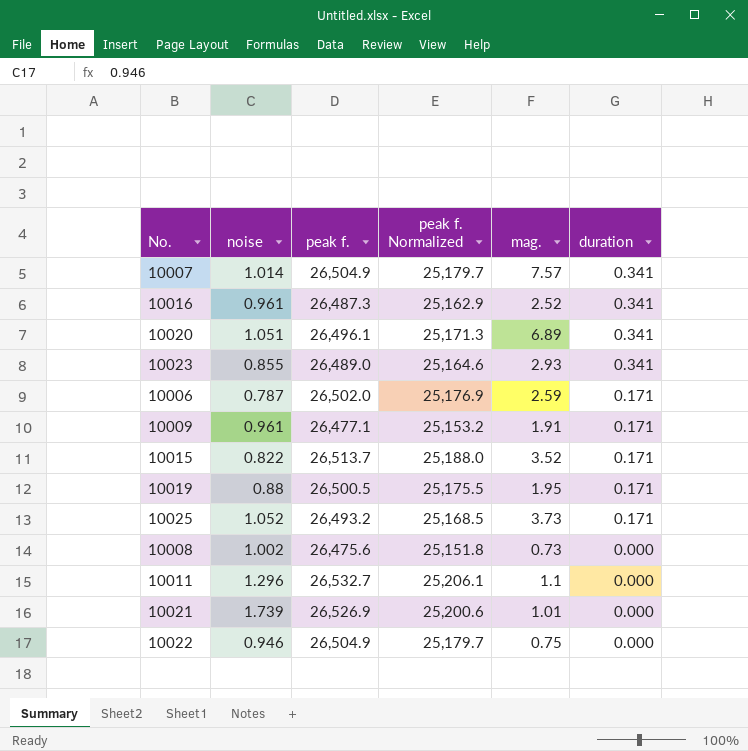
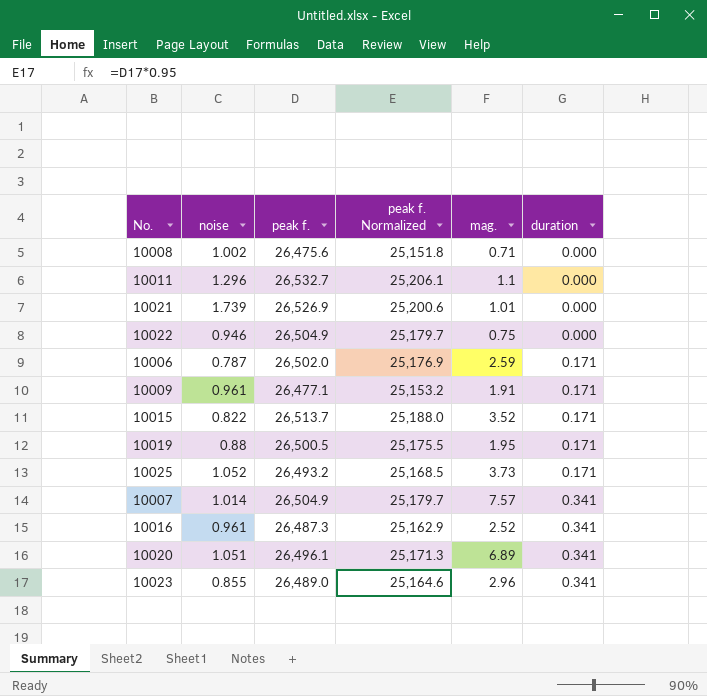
row order: duration descending -> duration ascending
10008 | mag.: 0.73 -> 0.71
10023 | mag.: 2.93 -> 2.96

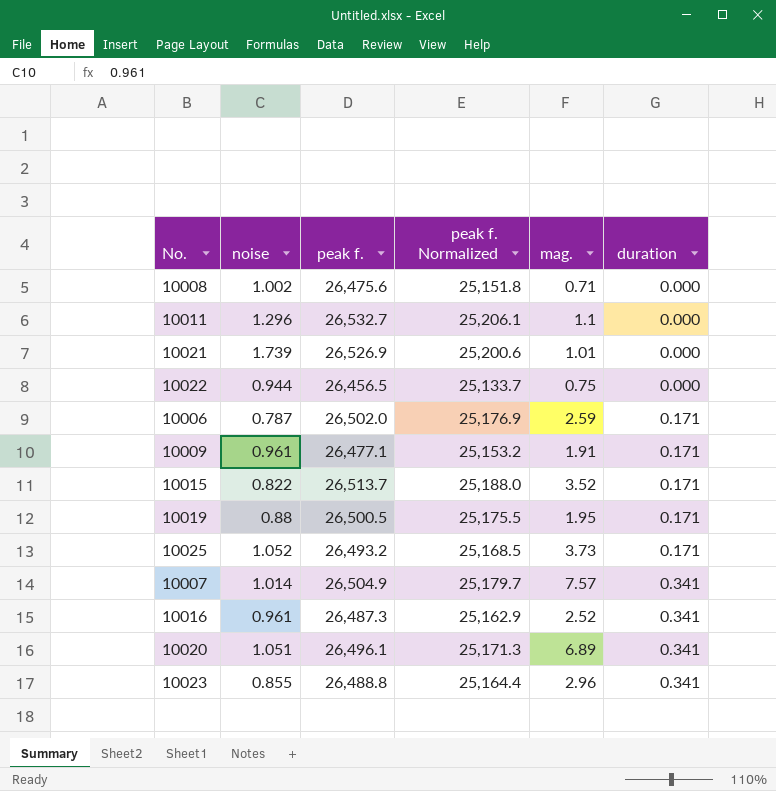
10022 | noise: 0.946 -> 0.944
10022 | peak f.: 26,504.9 -> 26,456.5
10022 | peak f. Normalized: 25,179.7 -> 25,133.7
10023 | peak f.: 26,489.0 -> 26,488.8
10023 | peak f. Normalized: 25,164.6 -> 25,164.4

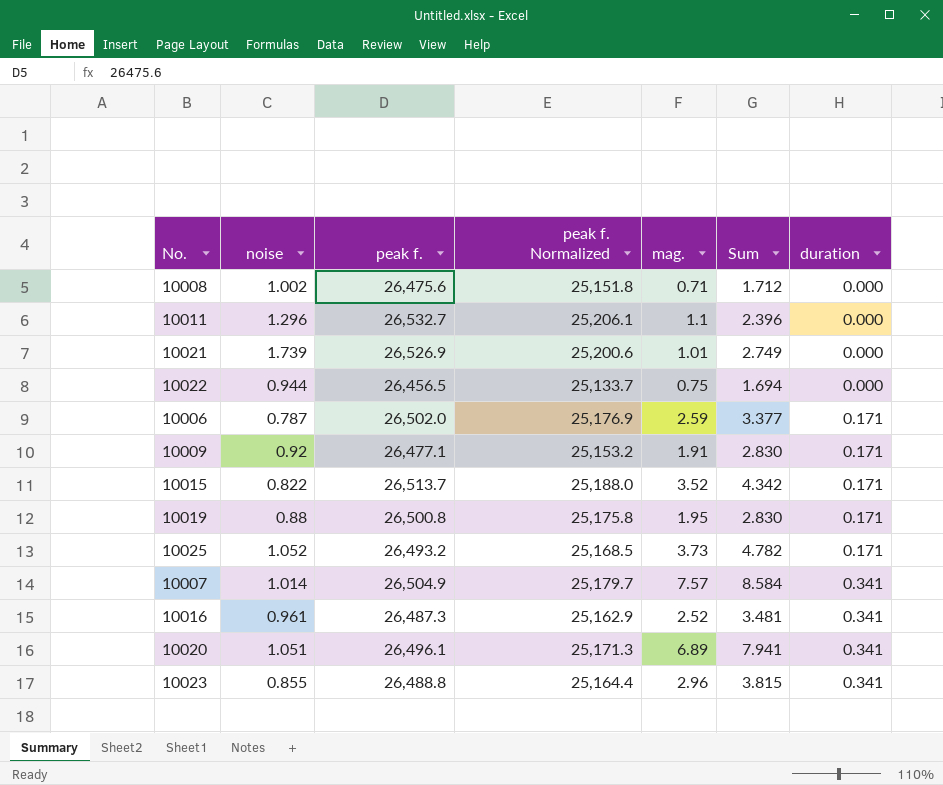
column Sum | formula: none -> [noise] + [mag.]
10009 | noise: 0.961 -> 0.92
10019 | peak f.: 26,500.5 -> 26,500.8
10019 | peak f. Normalized: 25,175.5 -> 25,175.8

